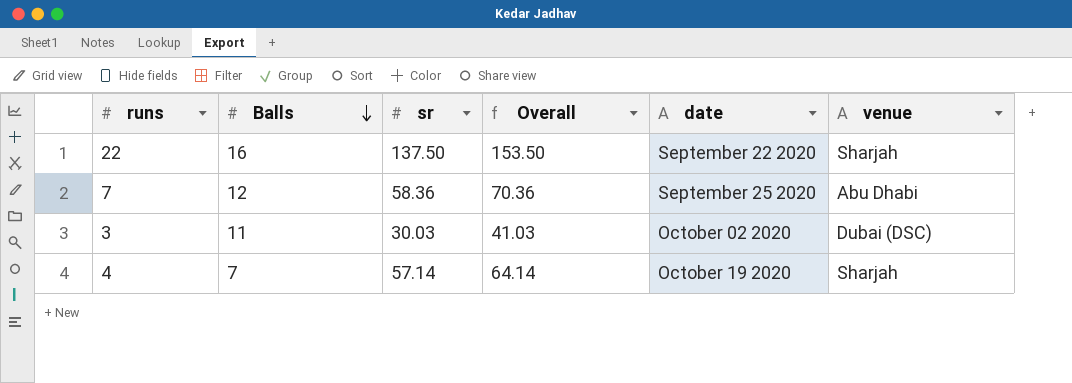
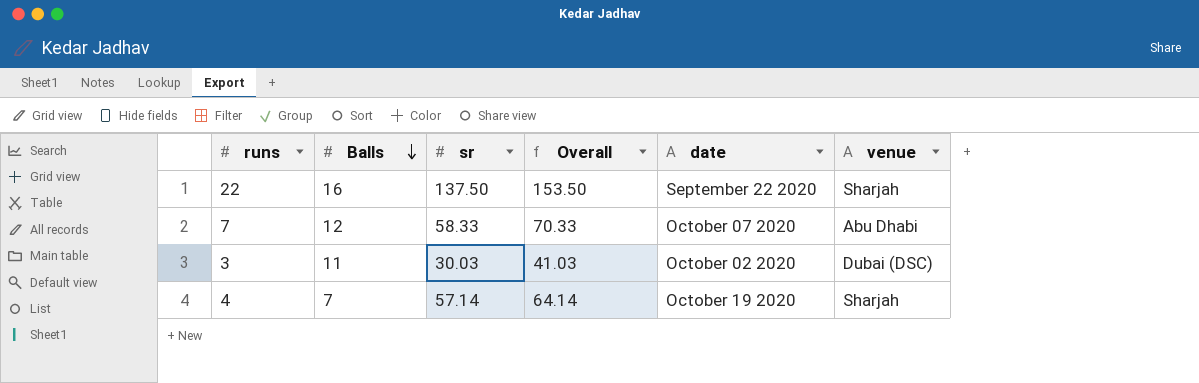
7 | sr: 58.36 -> 58.33
7 | Overall: 70.36 -> 70.33
7 | date: September 25 2020 -> October 07 2020

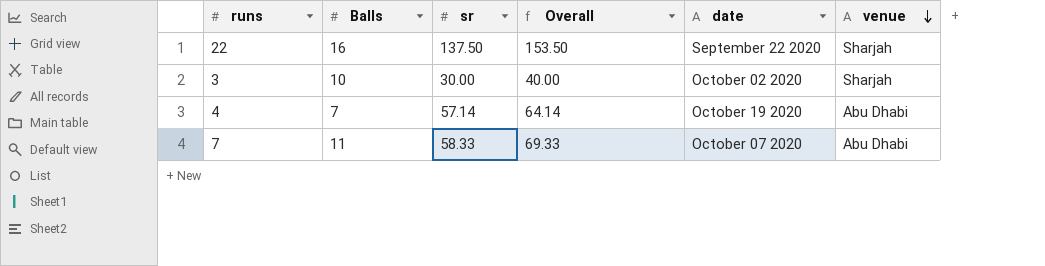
row order: Balls descending -> venue descending
3 | Balls: 11 -> 10
3 | sr: 30.03 -> 30.00
3 | Overall: 41.03 -> 40.00
3 | venue: Dubai (DSC) -> Sharjah
4 | venue: Sharjah -> Abu Dhabi
7 | Balls: 12 -> 11
7 | Overall: 70.33 -> 69.33

